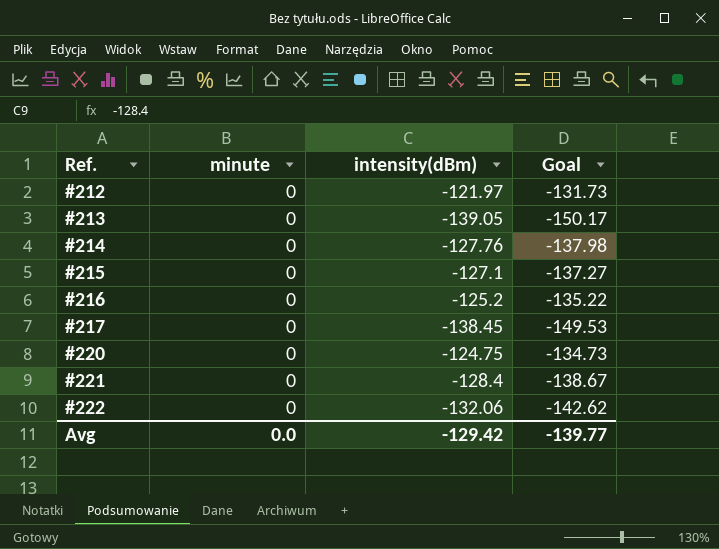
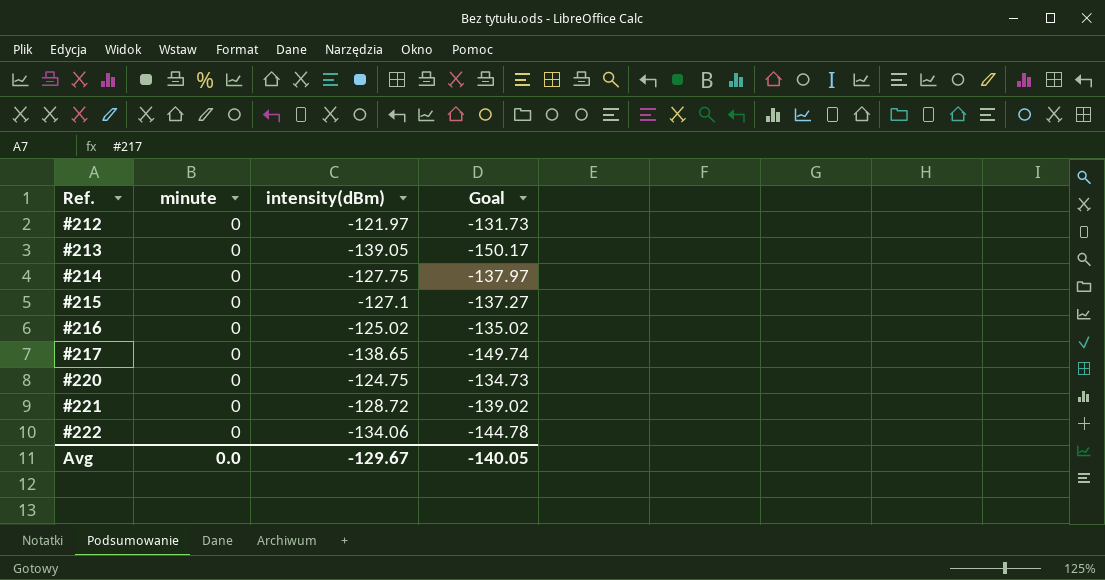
#214 | intensity(dBm): -127.76 -> -127.75
#214 | Goal: -137.98 -> -137.97
#216 | intensity(dBm): -125.2 -> -125.02
#216 | Goal: -135.22 -> -135.02
#217 | intensity(dBm): -138.45 -> -138.65
#217 | Goal: -149.53 -> -149.74
#221 | intensity(dBm): -128.4 -> -128.72
#221 | Goal: -138.67 -> -139.02
#222 | intensity(dBm): -132.06 -> -134.06
#222 | Goal: -142.62 -> -144.78
Avg | intensity(dBm): -129.42 -> -129.67
Avg | Goal: -139.77 -> -140.05

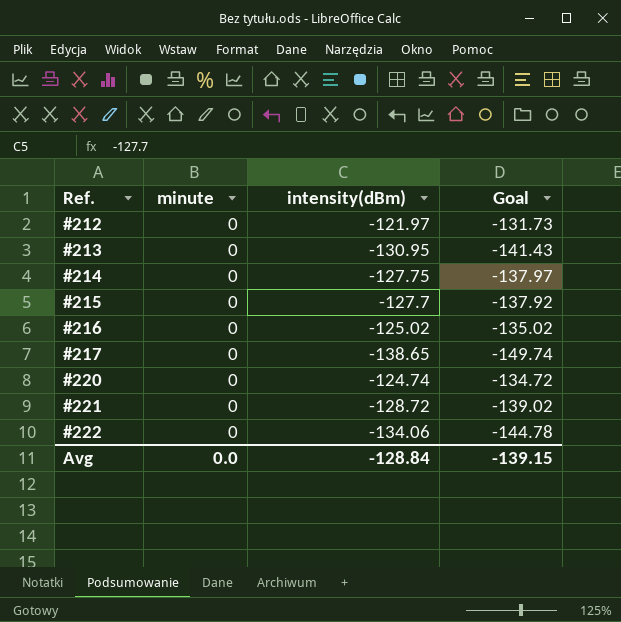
#213 | intensity(dBm): -139.05 -> -130.95
#213 | Goal: -150.17 -> -141.43
#215 | intensity(dBm): -127.1 -> -127.7
#215 | Goal: -137.27 -> -137.92
#220 | intensity(dBm): -124.75 -> -124.74
#220 | Goal: -134.73 -> -134.72
Avg | intensity(dBm): -129.67 -> -128.84
Avg | Goal: -140.05 -> -139.15

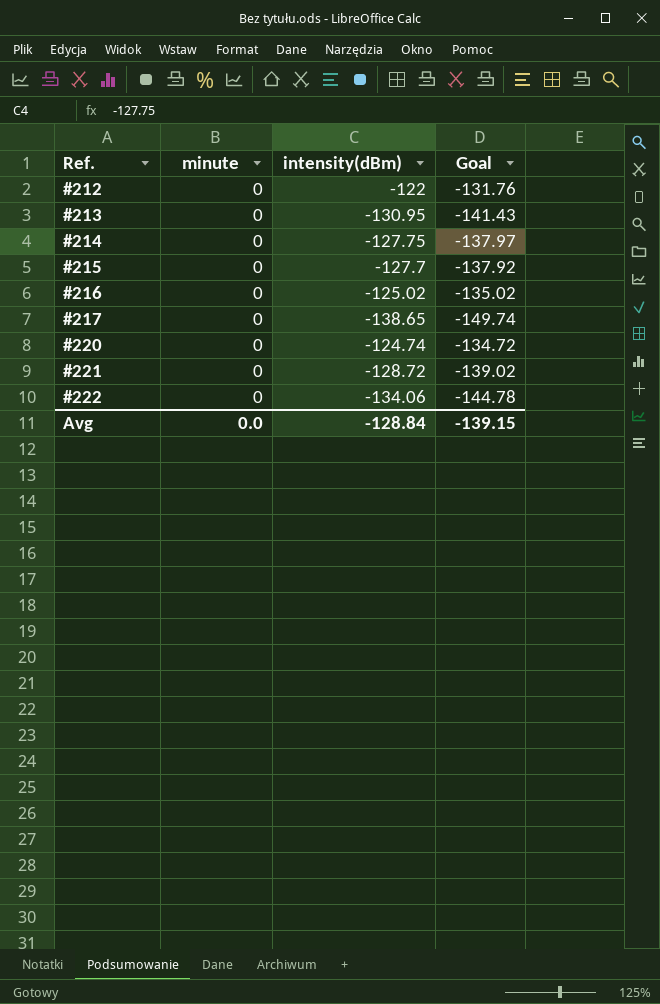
#212 | intensity(dBm): -121.97 -> -122
#212 | Goal: -131.73 -> -131.76

